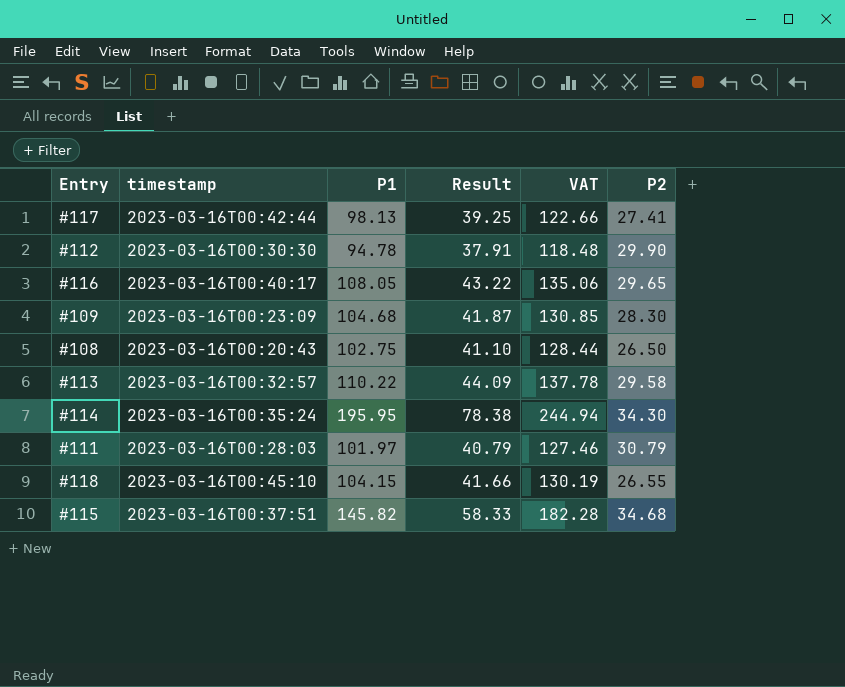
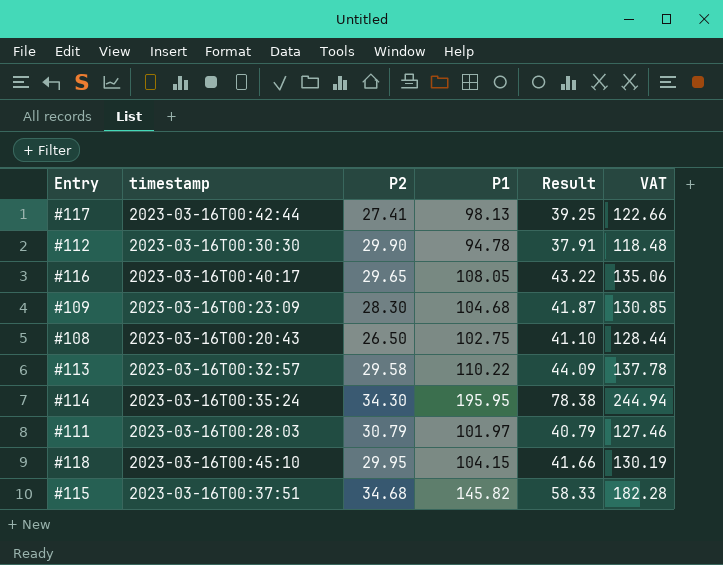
column P2 | position: 6 -> 3
#118 | P2: 26.55 -> 29.95

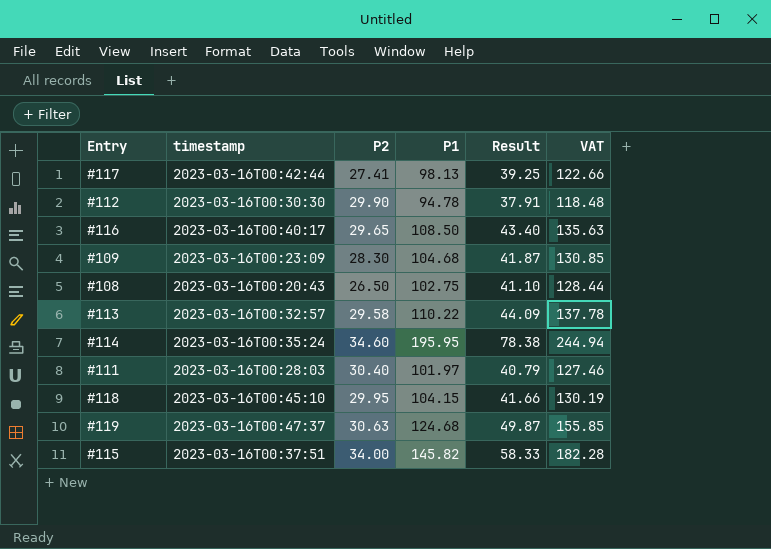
#116 | P1: 108.05 -> 108.50
#116 | Result: 43.22 -> 43.40
#116 | VAT: 135.06 -> 135.63
#114 | P2: 34.30 -> 34.60
#111 | P2: 30.79 -> 30.40
row #119: none -> 2023-03-16T00:47:37 | 30.63 | 124.68 | 49.87 | 155.85
#115 | P2: 34.68 -> 34.00

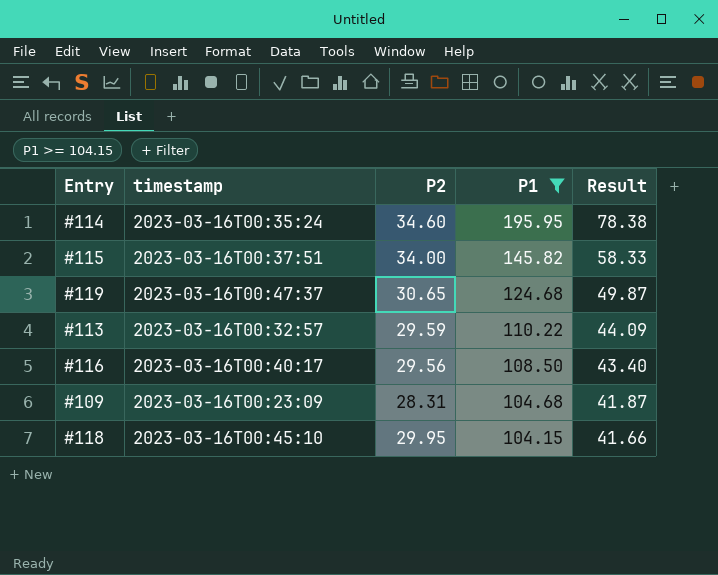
filter: none -> P1 >= 104.15
row order: none -> P1 descending
column VAT | formula: [P1] * 1.25 -> none
#119 | P2: 30.63 -> 30.65
#113 | P2: 29.58 -> 29.59
#116 | P2: 29.65 -> 29.56
#109 | P2: 28.30 -> 28.31

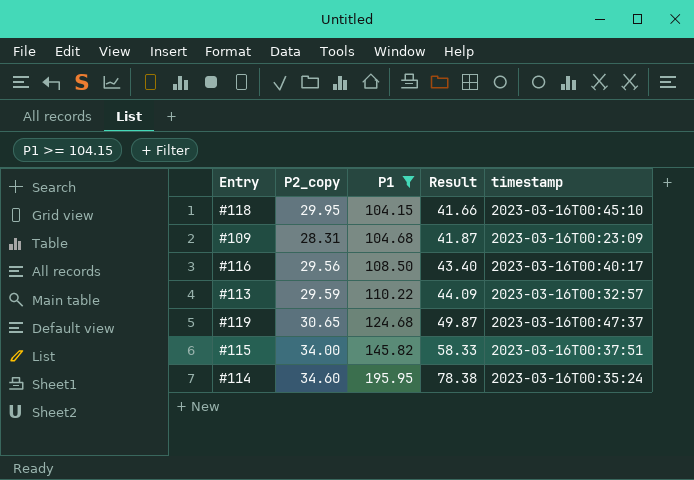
row order: P1 descending -> P1 ascending
column name: P2 -> P2_copy
column timestamp | position: 2 -> 5

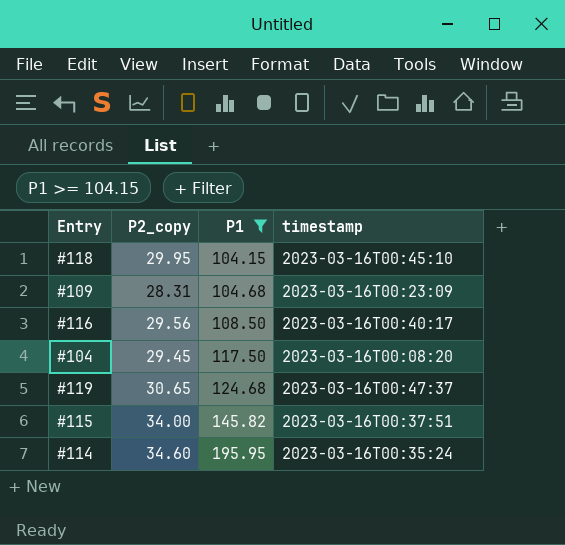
column Result | formula: [P1] * 0.4 -> none
row #113: 29.59 | 110.22 | 44.09 | 2023-03-16T00:32:57 -> none
row #104: none -> 29.45 | 117.50 | 2023-03-16T00:08:20

